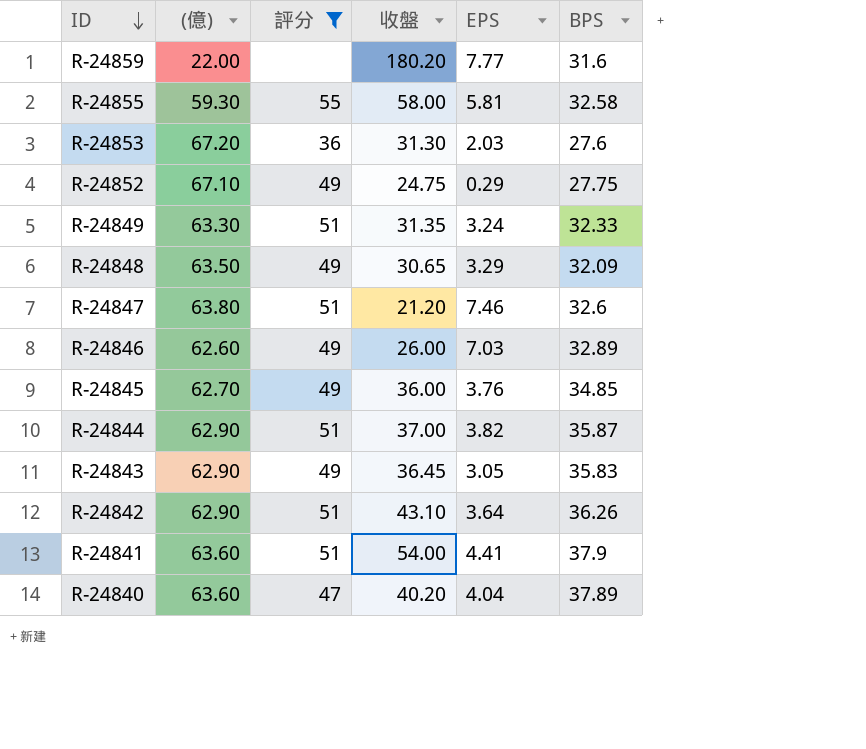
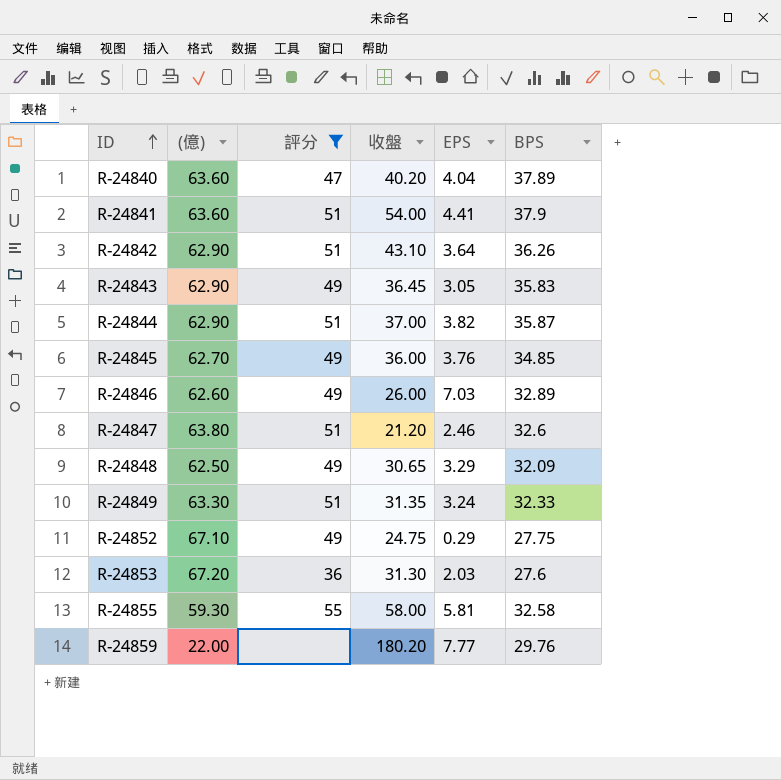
row order: ID descending -> ID ascending
R-24847 | EPS: 7.46 -> 2.46
R-24848 | (億): 63.50 -> 62.50
R-24859 | BPS: 31.6 -> 29.76

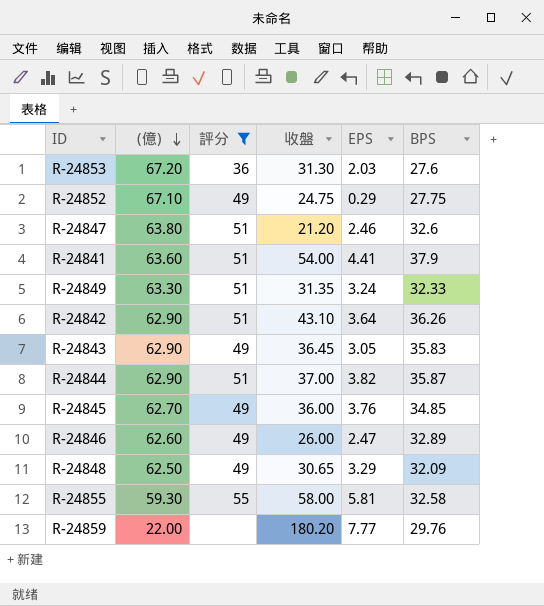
row order: ID ascending -> (億) descending
row R-24840: 63.60 | 47 | 40.20 | 4.04 | 37.89 -> none
R-24846 | EPS: 7.03 -> 2.47

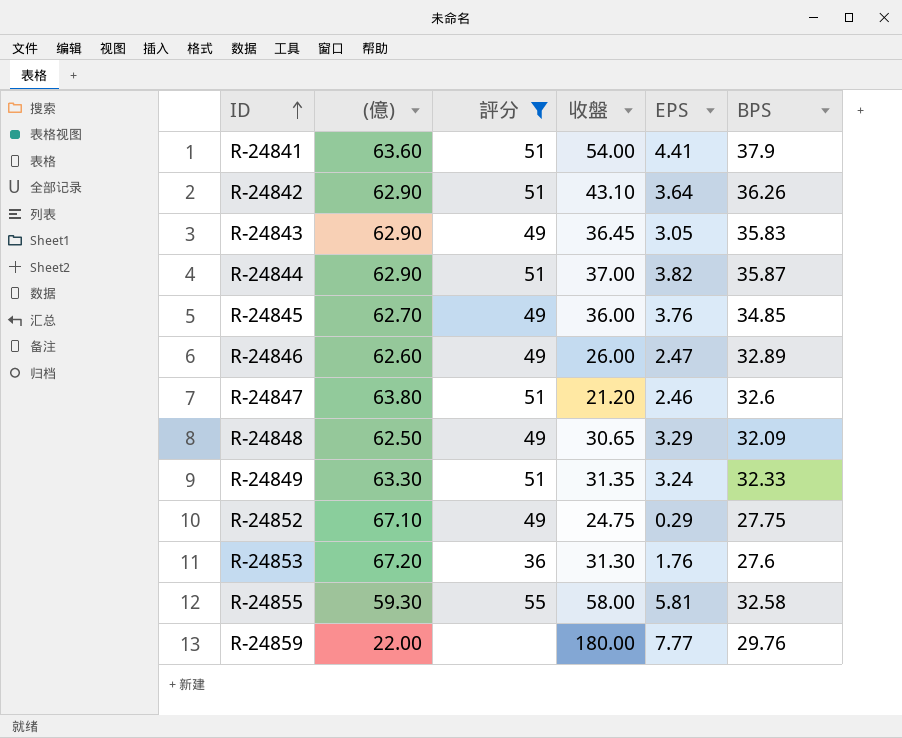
row order: (億) descending -> ID ascending
R-24853 | EPS: 2.03 -> 1.76
R-24859 | 收盤: 180.20 -> 180.00

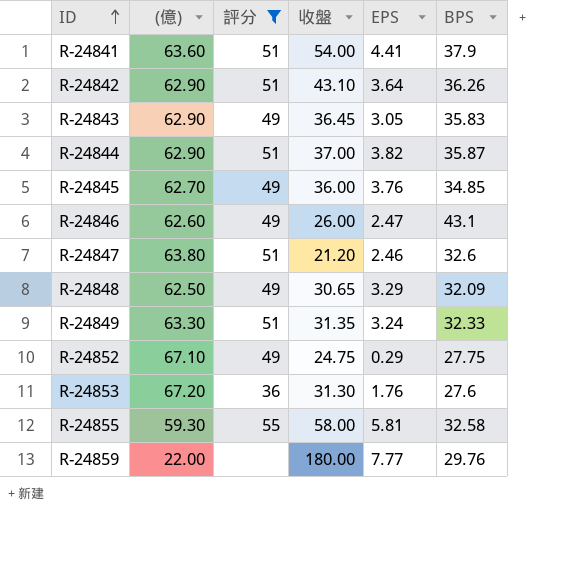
R-24846 | BPS: 32.89 -> 43.1

